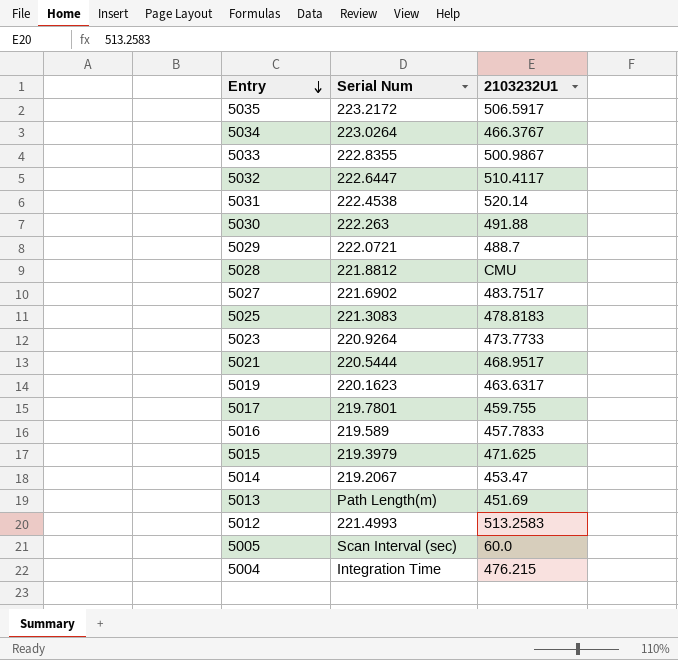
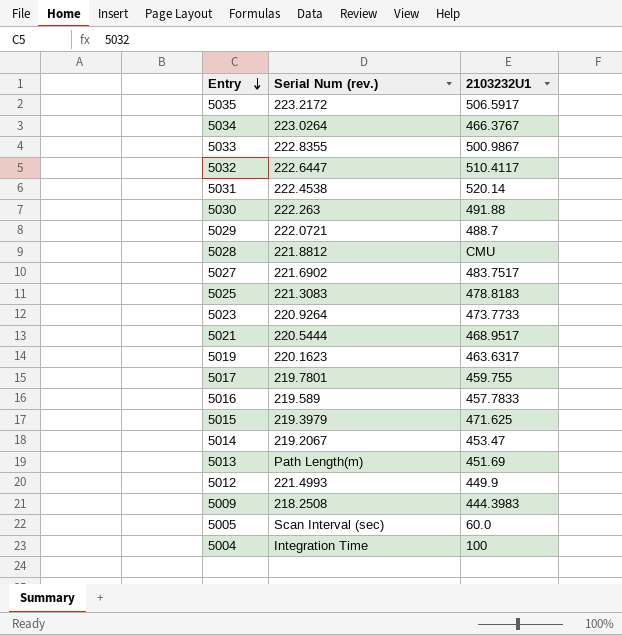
column name: Serial Num -> Serial Num (rev.)
5012 | 2103232U1: 513.2583 -> 449.9
row 5009: none -> 218.2508 | 444.3983
5004 | 2103232U1: 476.215 -> 100

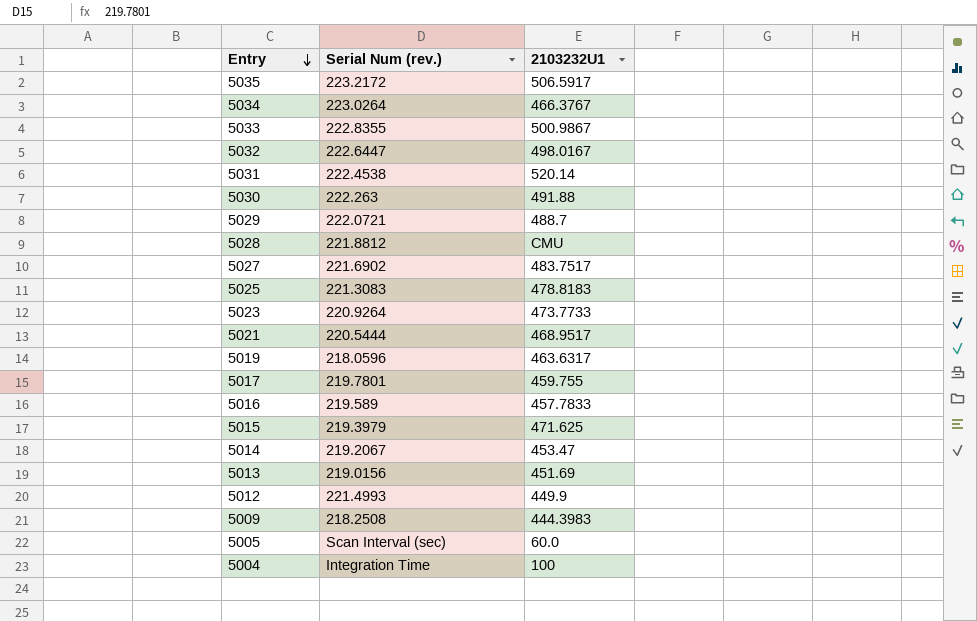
5032 | 2103232U1: 510.4117 -> 498.0167
5019 | Serial Num (rev.): 220.1623 -> 218.0596
5013 | Serial Num (rev.): Path Length(m) -> 219.0156

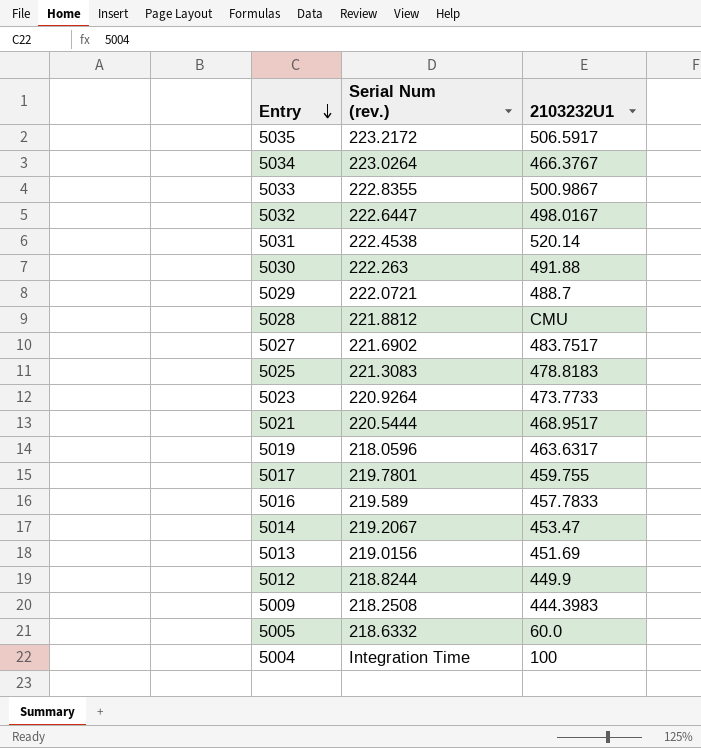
row 5015: 219.3979 | 471.625 -> none
5012 | Serial Num (rev.): 221.4993 -> 218.8244
5005 | Serial Num (rev.): Scan Interval (sec) -> 218.6332

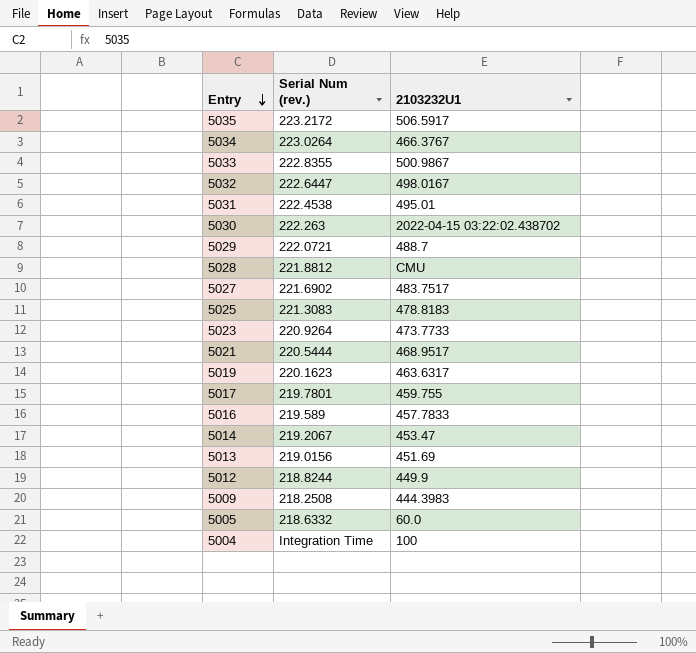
5031 | 2103232U1: 520.14 -> 495.01
5030 | 2103232U1: 491.88 -> 2022-04-15 03:22:02.438702
5019 | Serial Num (rev.): 218.0596 -> 220.1623

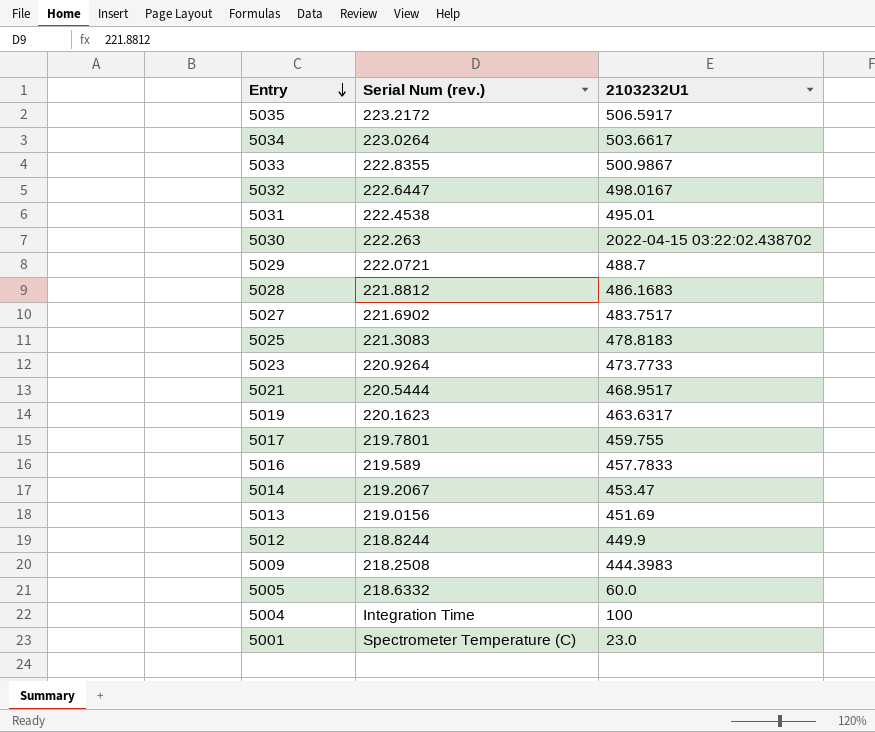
5034 | 2103232U1: 466.3767 -> 503.6617
5028 | 2103232U1: CMU -> 486.1683
row 5001: none -> Spectrometer Temperature (C) | 23.0

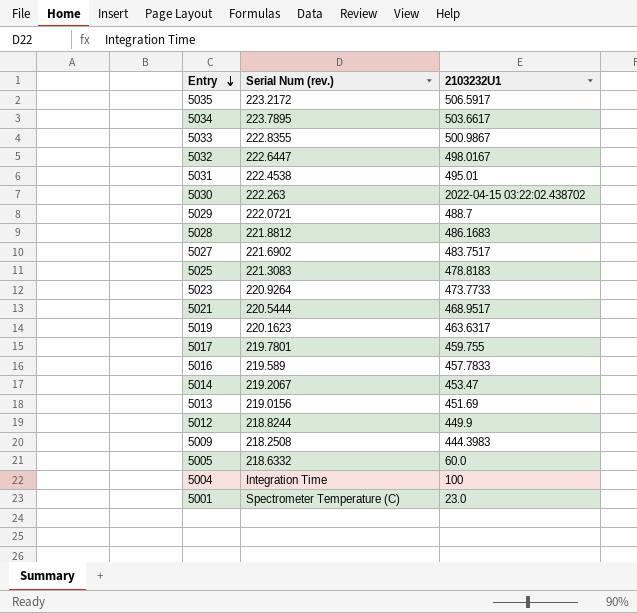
5034 | Serial Num (rev.): 223.0264 -> 223.7895

